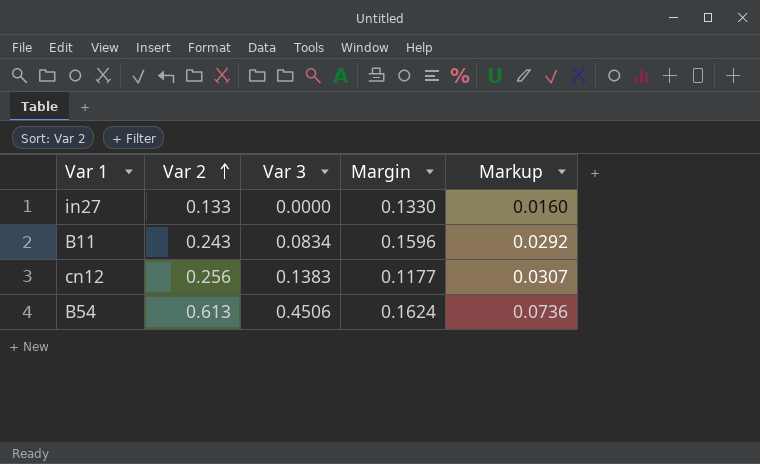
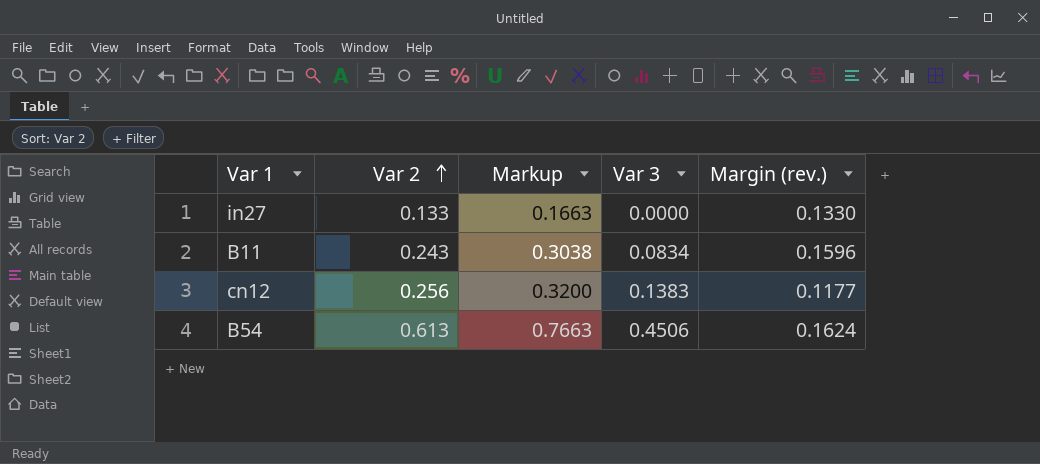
column Markup | formula: [Var 2] * 0.12 -> [Var 2] * 1.25
column Markup | position: 5 -> 3
column name: Margin -> Margin (rev.)

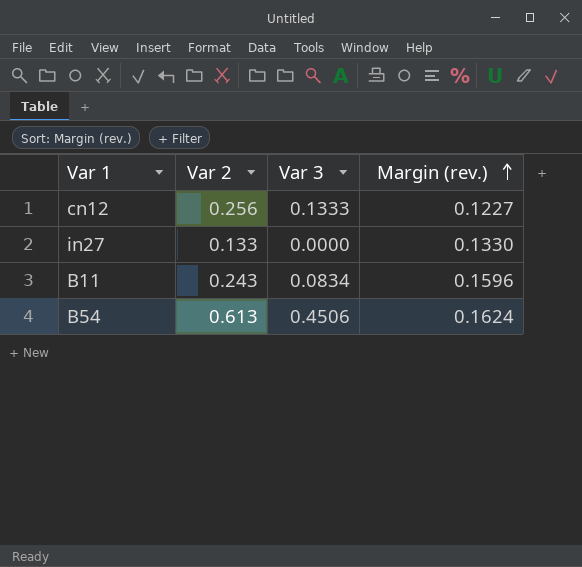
row order: Var 2 ascending -> Margin (rev.) ascending
column Markup | formula: [Var 2] * 1.25 -> none
cn12 | Var 3: 0.1383 -> 0.1333
cn12 | Margin (rev.): 0.1177 -> 0.1227

